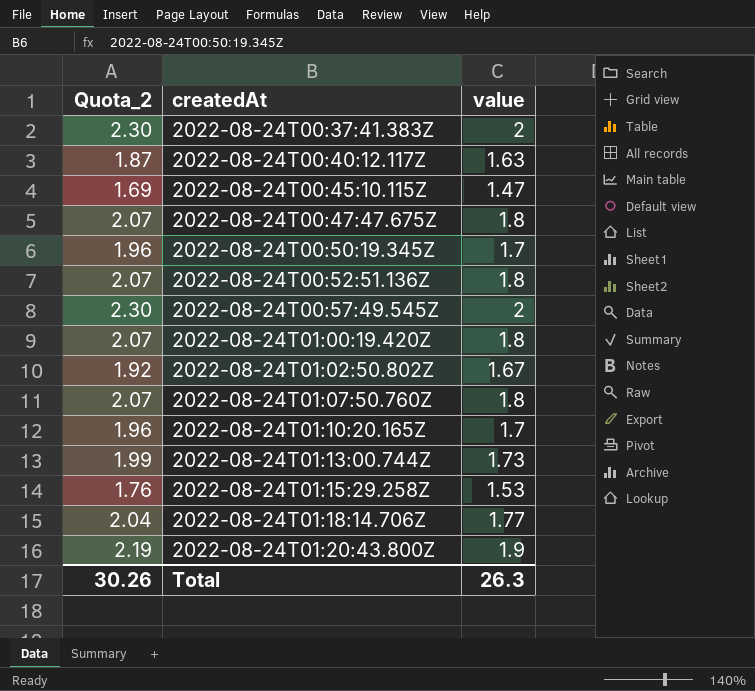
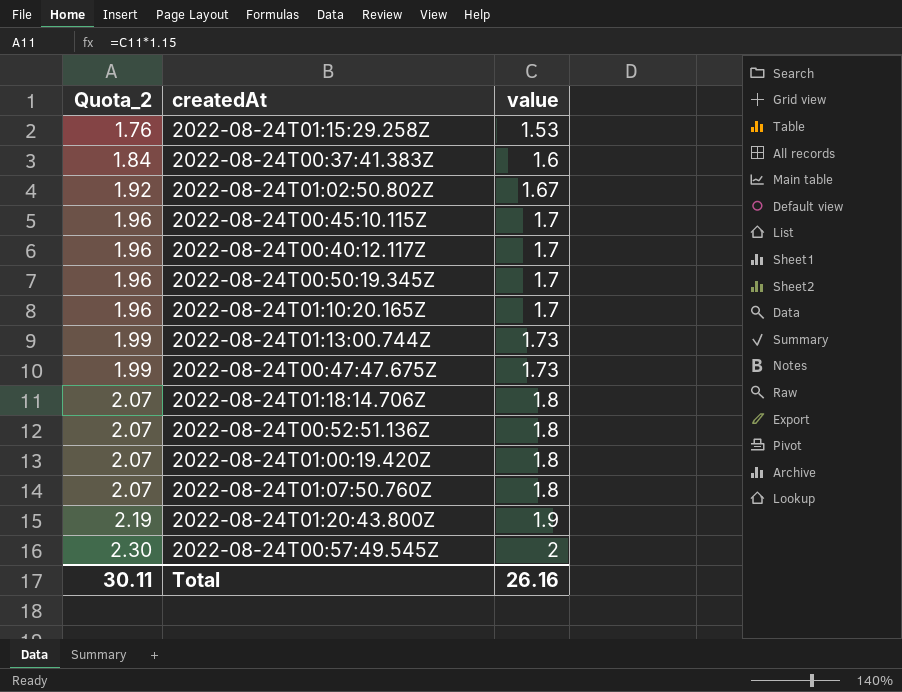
row order: createdAt ascending -> Quota_2 ascending
2022-08-24T00:37:41.383Z | Quota_2: 2.30 -> 1.84
2022-08-24T00:37:41.383Z | value: 2 -> 1.6
2022-08-24T00:45:10.115Z | Quota_2: 1.69 -> 1.96
2022-08-24T00:45:10.115Z | value: 1.47 -> 1.7
2022-08-24T00:40:12.117Z | Quota_2: 1.87 -> 1.96
2022-08-24T00:40:12.117Z | value: 1.63 -> 1.7
2022-08-24T00:47:47.675Z | Quota_2: 2.07 -> 1.99
2022-08-24T00:47:47.675Z | value: 1.8 -> 1.73
2022-08-24T01:18:14.706Z | Quota_2: 2.04 -> 2.07
2022-08-24T01:18:14.706Z | value: 1.77 -> 1.8
Total | Quota_2: 30.26 -> 30.11
Total | value: 26.3 -> 26.16

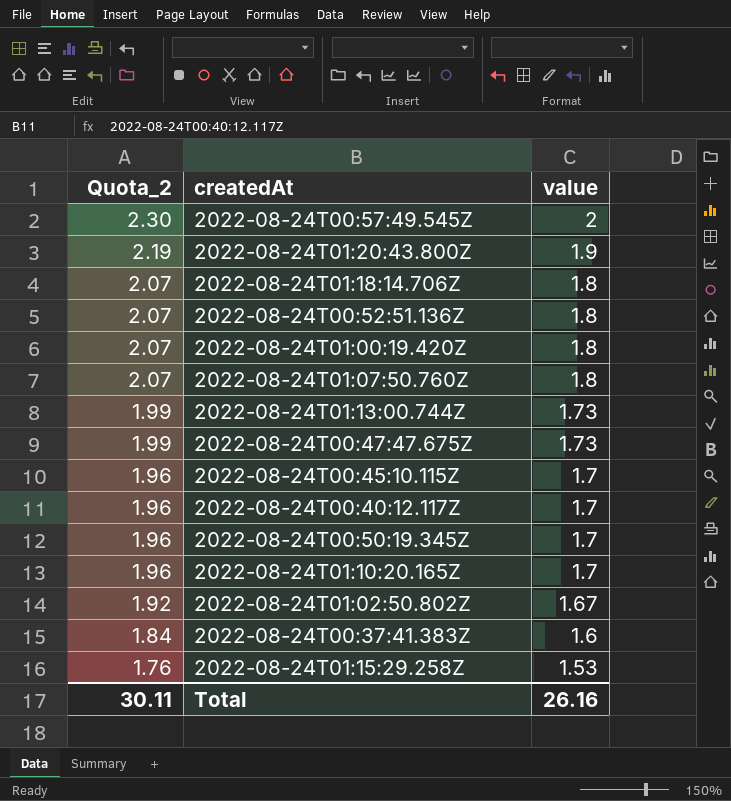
row order: Quota_2 ascending -> Quota_2 descending

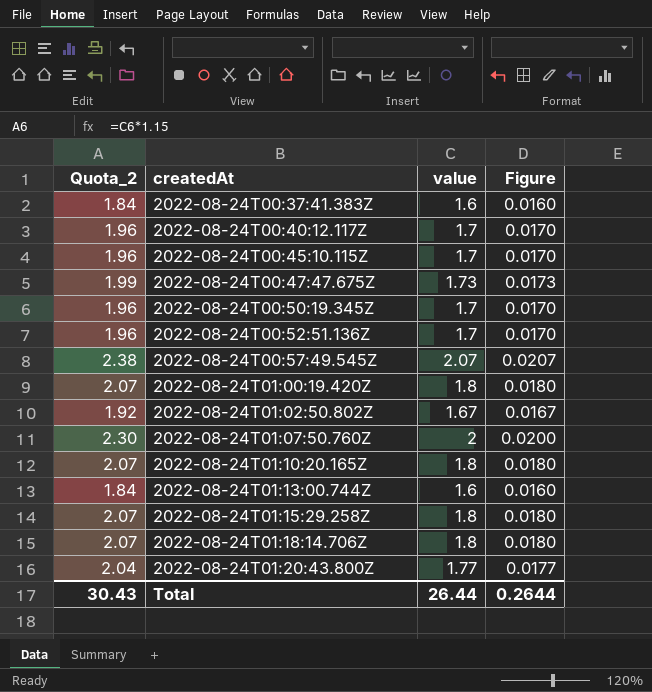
row order: Quota_2 descending -> createdAt ascending
column Figure | formula: none -> [value] * 0.01
2022-08-24T00:52:51.136Z | Quota_2: 2.07 -> 1.96
2022-08-24T00:52:51.136Z | value: 1.8 -> 1.7
2022-08-24T00:57:49.545Z | Quota_2: 2.30 -> 2.38
2022-08-24T00:57:49.545Z | value: 2 -> 2.07
2022-08-24T01:07:50.760Z | Quota_2: 2.07 -> 2.30
2022-08-24T01:07:50.760Z | value: 1.8 -> 2
2022-08-24T01:10:20.165Z | Quota_2: 1.96 -> 2.07
2022-08-24T01:10:20.165Z | value: 1.7 -> 1.8
2022-08-24T01:13:00.744Z | Quota_2: 1.99 -> 1.84
2022-08-24T01:13:00.744Z | value: 1.73 -> 1.6
2022-08-24T01:15:29.258Z | Quota_2: 1.76 -> 2.07
2022-08-24T01:15:29.258Z | value: 1.53 -> 1.8
2022-08-24T01:20:43.800Z | Quota_2: 2.19 -> 2.04
2022-08-24T01:20:43.800Z | value: 1.9 -> 1.77
Total | Quota_2: 30.11 -> 30.43
Total | value: 26.16 -> 26.44

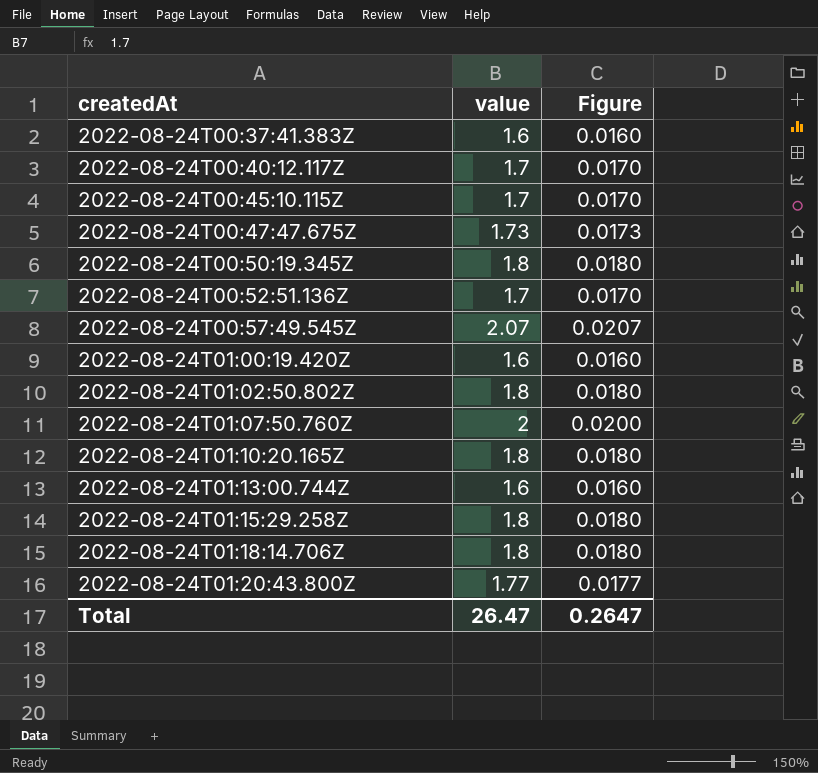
column Quota_2 | formula: [value] * 1.15 -> none
2022-08-24T00:50:19.345Z | value: 1.7 -> 1.8
2022-08-24T00:50:19.345Z | Figure: 0.0170 -> 0.0180
2022-08-24T01:00:19.420Z | value: 1.8 -> 1.6
2022-08-24T01:00:19.420Z | Figure: 0.0180 -> 0.0160
2022-08-24T01:02:50.802Z | value: 1.67 -> 1.8
2022-08-24T01:02:50.802Z | Figure: 0.0167 -> 0.0180
Total | value: 26.44 -> 26.47
Total | Figure: 0.2644 -> 0.2647

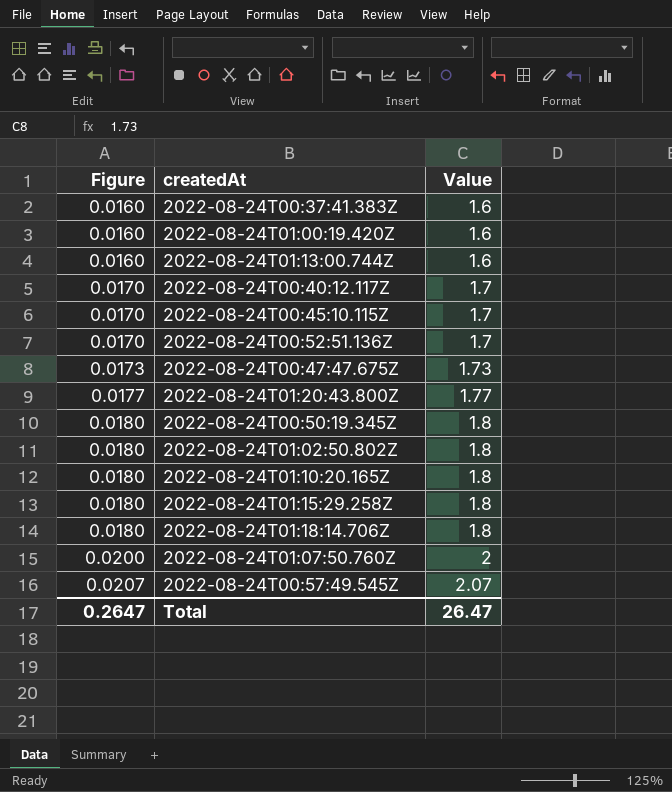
row order: createdAt ascending -> Figure ascending
column Figure | position: 3 -> 1
column name: value -> Value

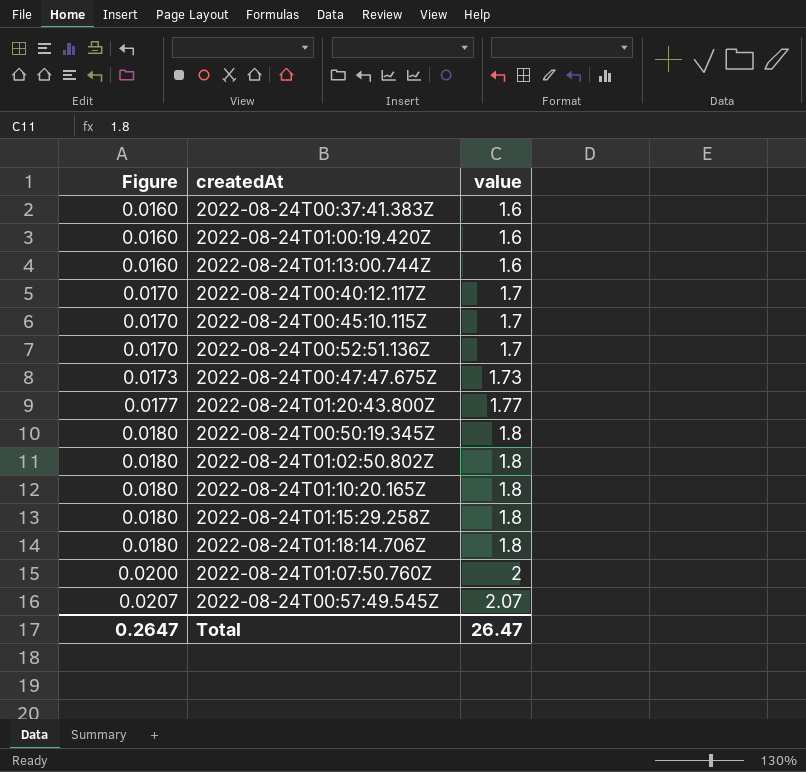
column name: Value -> value

